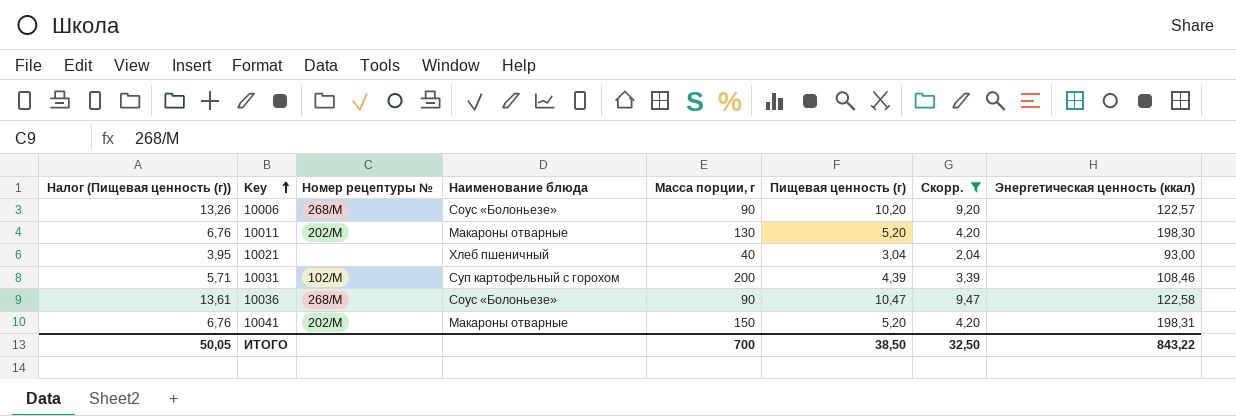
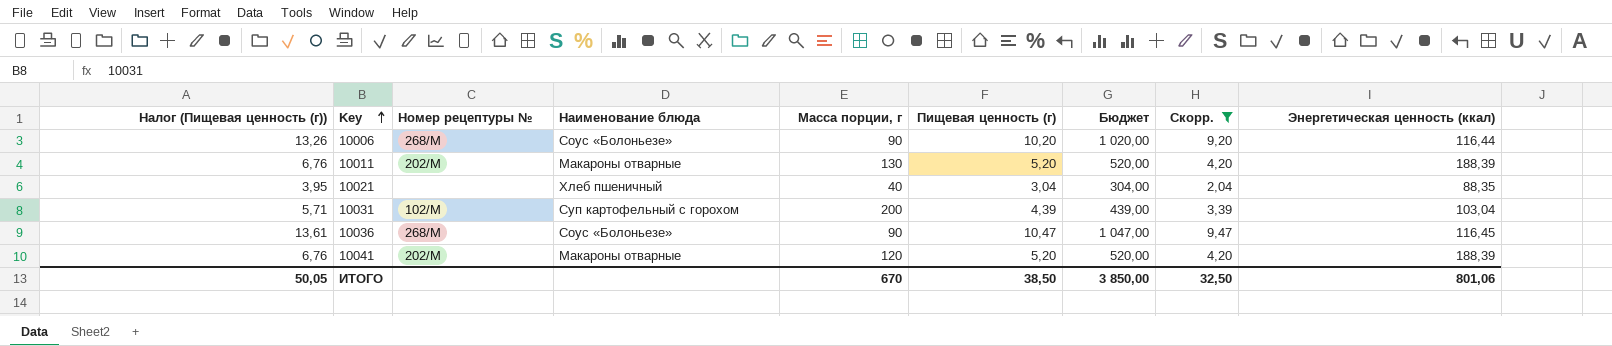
column Бюджет | formula: none -> [Пищевая ценность (г)] * 100
10006 | Энергетическая ценность (ккал): 122,57 -> 116,44
10011 | Энергетическая ценность (ккал): 198,30 -> 188,39
10021 | Энергетическая ценность (ккал): 93,00 -> 88,35
10031 | Энергетическая ценность (ккал): 108,46 -> 103,04
10036 | Энергетическая ценность (ккал): 122,58 -> 116,45
10041 | Масса порции, г: 150 -> 120
10041 | Энергетическая ценность (ккал): 198,31 -> 188,39
ИТОГО | Масса порции, г: 700 -> 670
ИТОГО | Энергетическая ценность (ккал): 843,22 -> 801,06

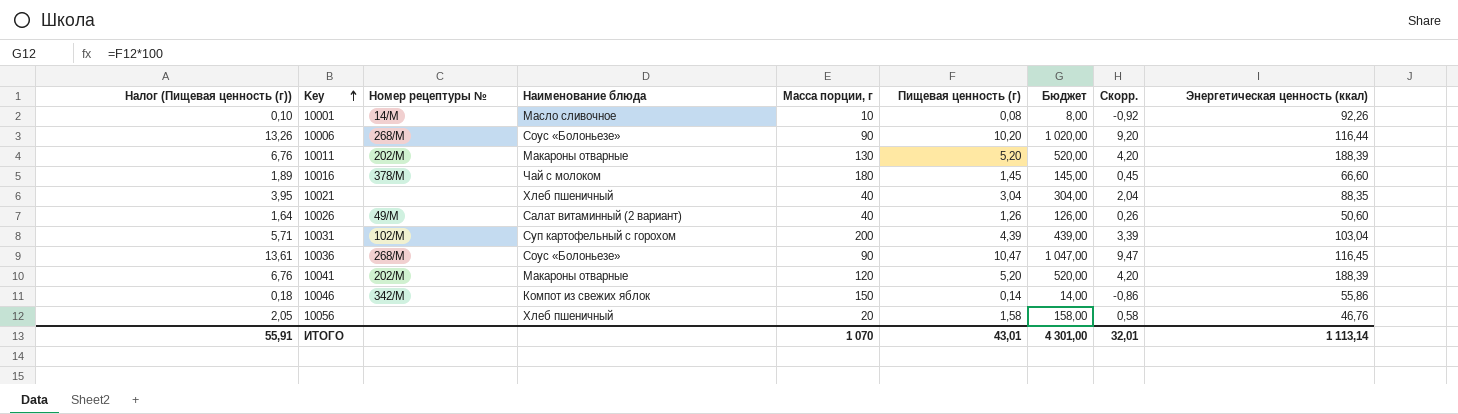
filter: Скорр. >= 2,04 -> none
ИТОГО | Налог (Пищевая ценность (г)): 50,05 -> 55,91
ИТОГО | Масса порции, г: 670 -> 1 070
ИТОГО | Пищевая ценность (г): 38,50 -> 43,01
ИТОГО | Бюджет: 3 850,00 -> 4 301,00
ИТОГО | Скорр.: 32,50 -> 32,01
ИТОГО | Энергетическая ценность (ккал): 801,06 -> 1 113,14

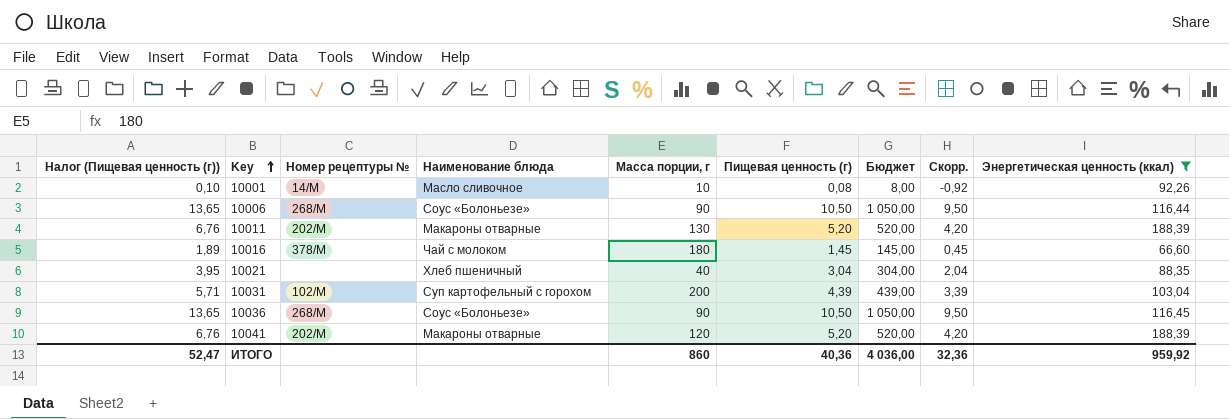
filter: none -> Энергетическая ценность (ккал) >= 66,60
10006 | Налог (Пищевая ценность (г)): 13,26 -> 13,65
10006 | Пищевая ценность (г): 10,20 -> 10,50
10006 | Бюджет: 1 020,00 -> 1 050,00
10006 | Скорр.: 9,20 -> 9,50
10036 | Налог (Пищевая ценность (г)): 13,61 -> 13,65
10036 | Пищевая ценность (г): 10,47 -> 10,50
10036 | Бюджет: 1 047,00 -> 1 050,00
10036 | Скорр.: 9,47 -> 9,50
ИТОГО | Налог (Пищевая ценность (г)): 55,91 -> 52,47
ИТОГО | Масса порции, г: 1 070 -> 860
ИТОГО | Пищевая ценность (г): 43,01 -> 40,36
ИТОГО | Бюджет: 4 301,00 -> 4 036,00
ИТОГО | Скорр.: 32,01 -> 32,36
ИТОГО | Энергетическая ценность (ккал): 1 113,14 -> 959,92

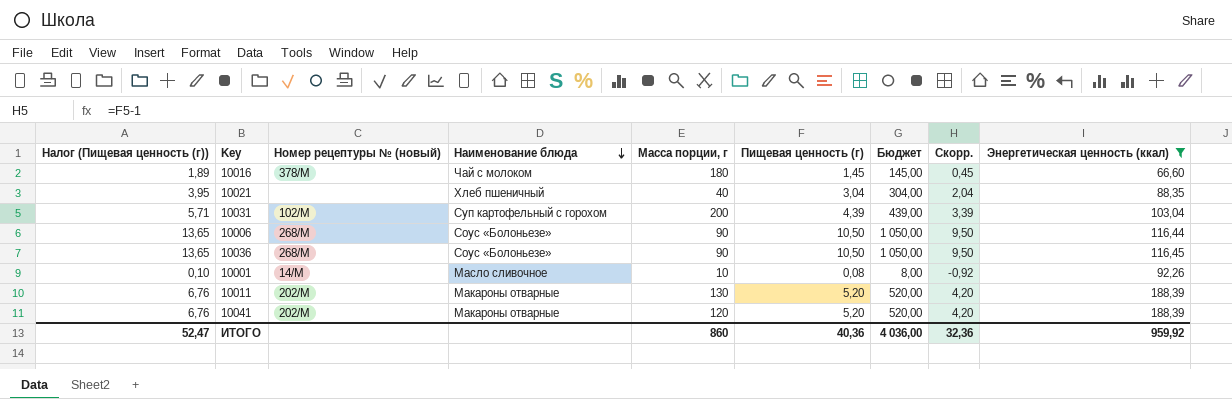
row order: Key ascending -> Наименование блюда descending
column name: Номер рецептуры № -> Номер рецептуры № (новый)

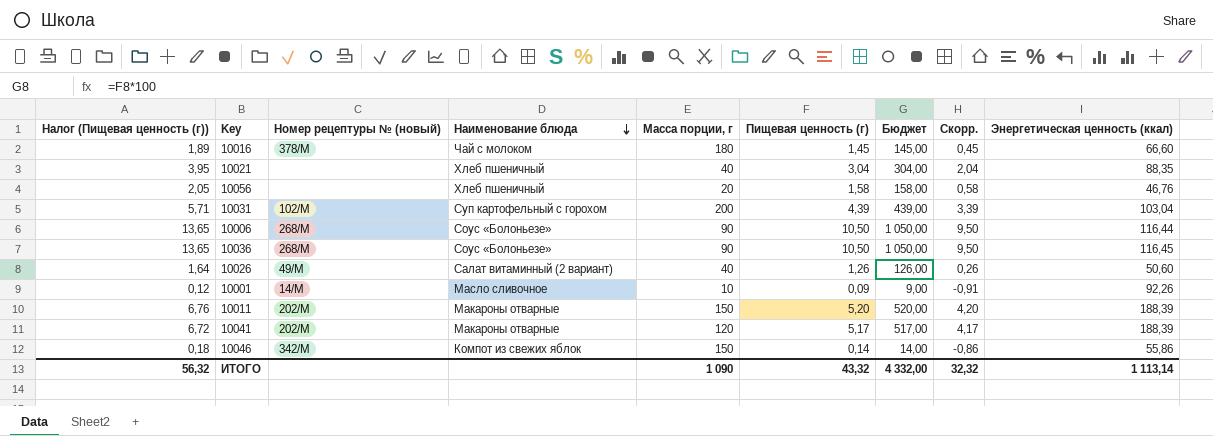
filter: Энергетическая ценность (ккал) >= 66,60 -> none
10001 | Налог (Пищевая ценность (г)): 0,10 -> 0,12
10001 | Пищевая ценность (г): 0,08 -> 0,09
10001 | Бюджет: 8,00 -> 9,00
10001 | Скорр.: -0,92 -> -0,91
10011 | Масса порции, г: 130 -> 150
10041 | Налог (Пищевая ценность (г)): 6,76 -> 6,72
10041 | Пищевая ценность (г): 5,20 -> 5,17
10041 | Бюджет: 520,00 -> 517,00
10041 | Скорр.: 4,20 -> 4,17
ИТОГО | Налог (Пищевая ценность (г)): 52,47 -> 56,32
ИТОГО | Масса порции, г: 860 -> 1 090
ИТОГО | Пищевая ценность (г): 40,36 -> 43,32
ИТОГО | Бюджет: 4 036,00 -> 4 332,00
ИТОГО | Скорр.: 32,36 -> 32,32
ИТОГО | Энергетическая ценность (ккал): 959,92 -> 1 113,14

